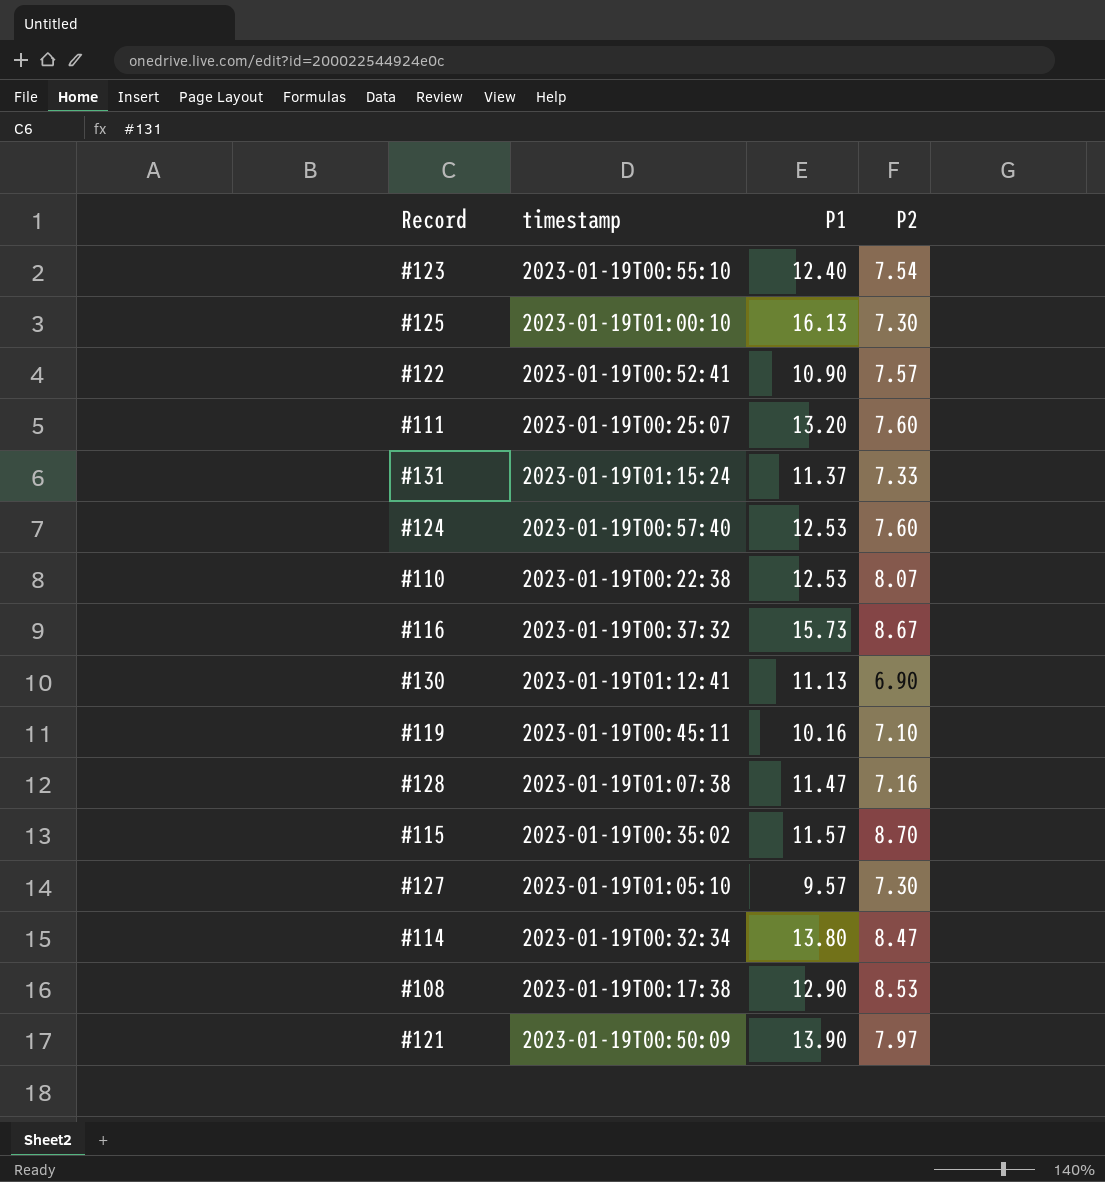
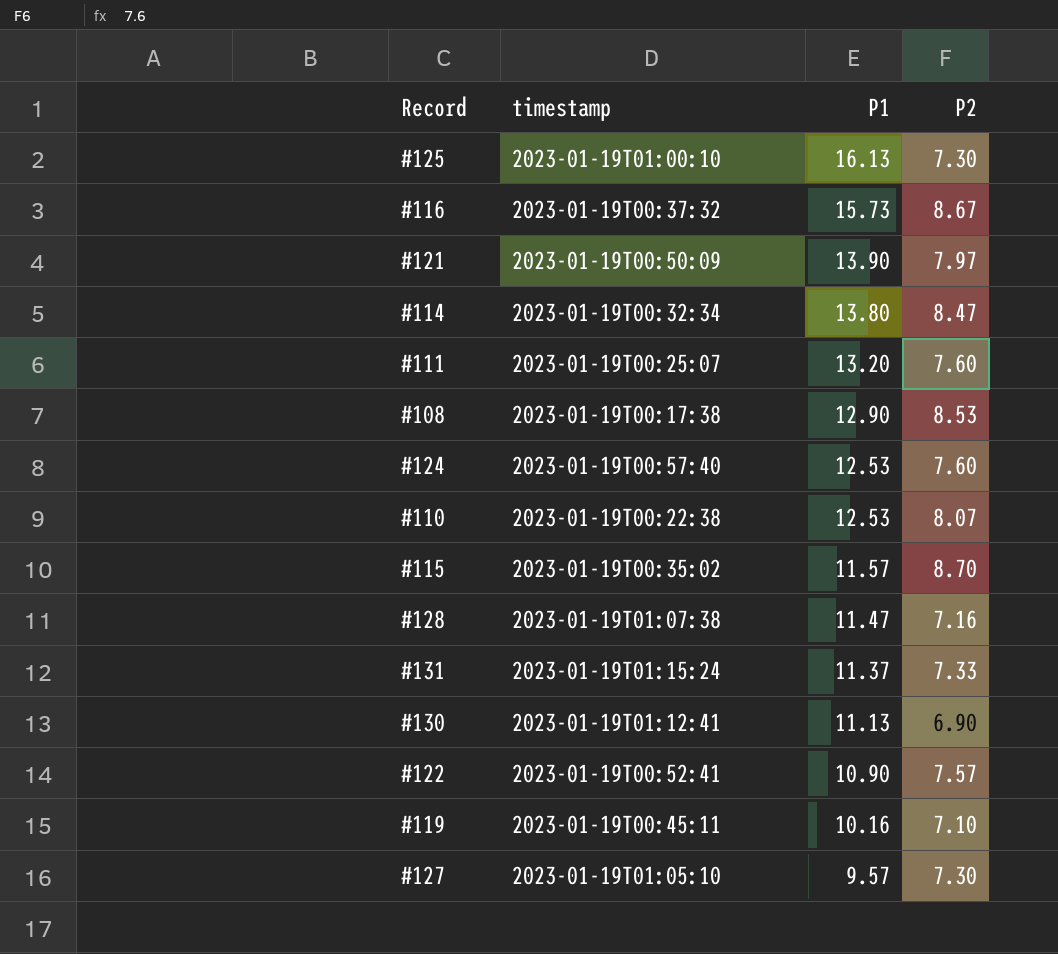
row order: none -> P1 descending
row #123: 2023-01-19T00:55:10 | 12.40 | 7.54 -> none

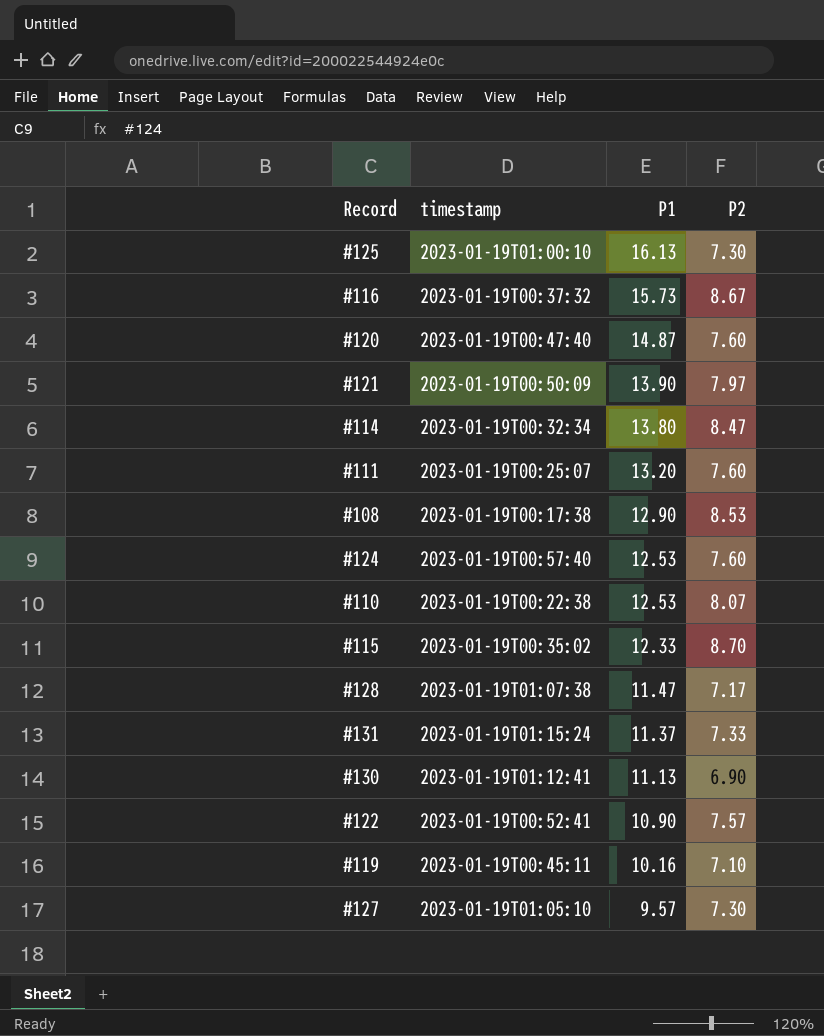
row #120: none -> 2023-01-19T00:47:40 | 14.87 | 7.60
#115 | P1: 11.57 -> 12.33
#128 | P2: 7.16 -> 7.17

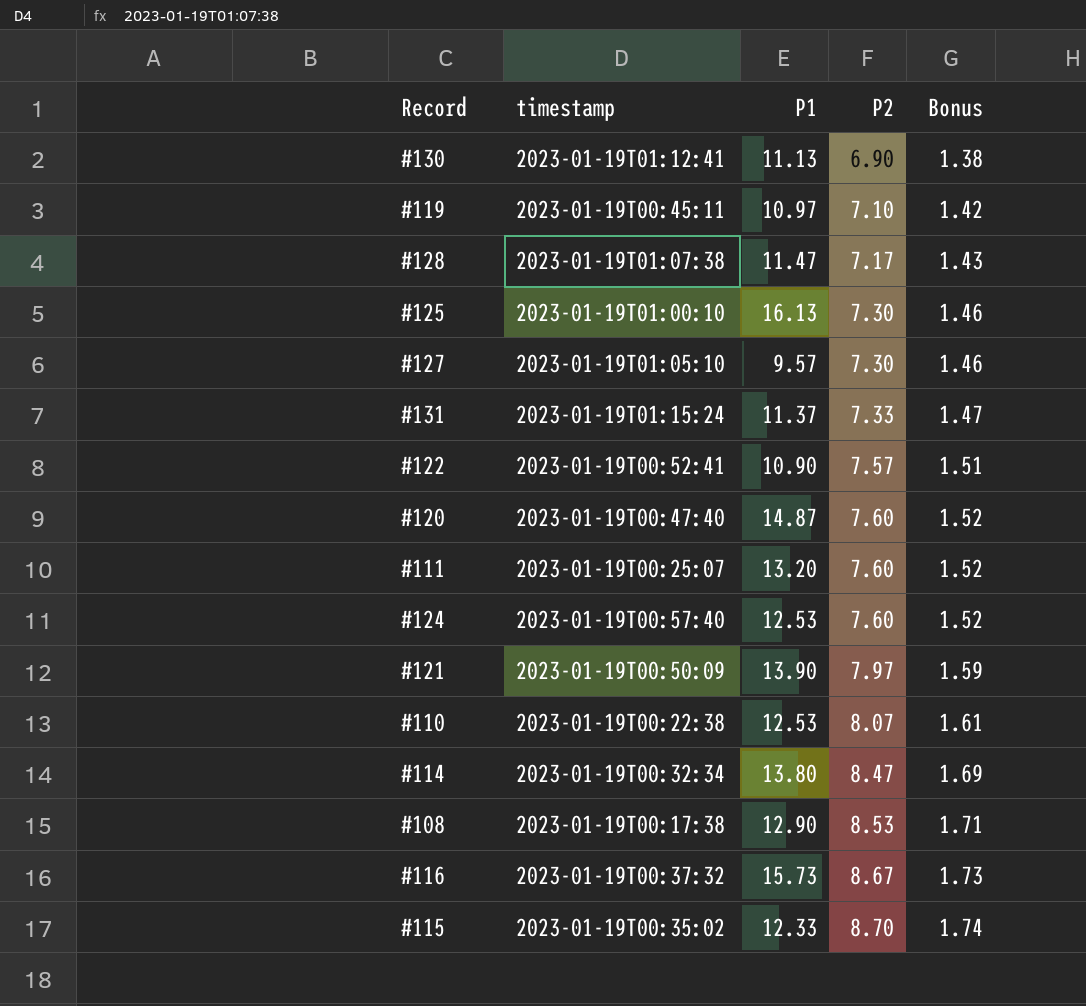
row order: P1 descending -> P2 ascending
column Bonus | formula: none -> [P2] * 0.2
#119 | P1: 10.16 -> 10.97

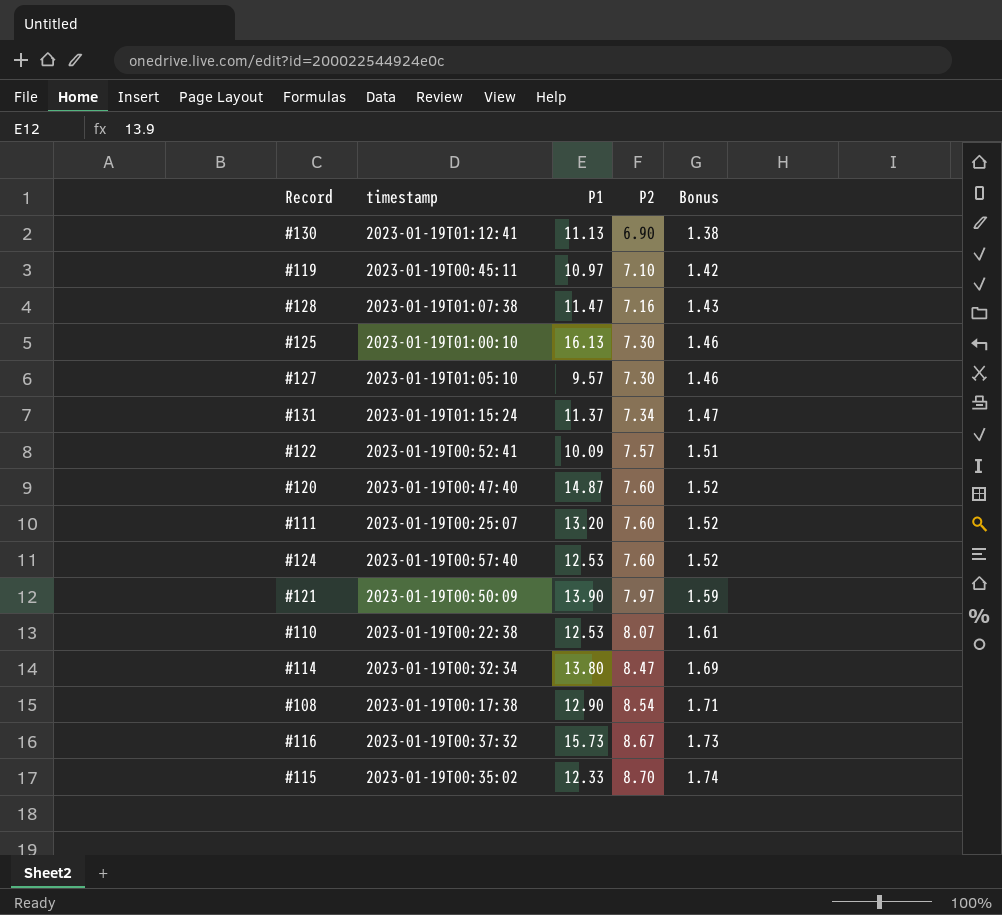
#128 | P2: 7.17 -> 7.16
#131 | P2: 7.33 -> 7.34
#122 | P1: 10.90 -> 10.09
#108 | P2: 8.53 -> 8.54

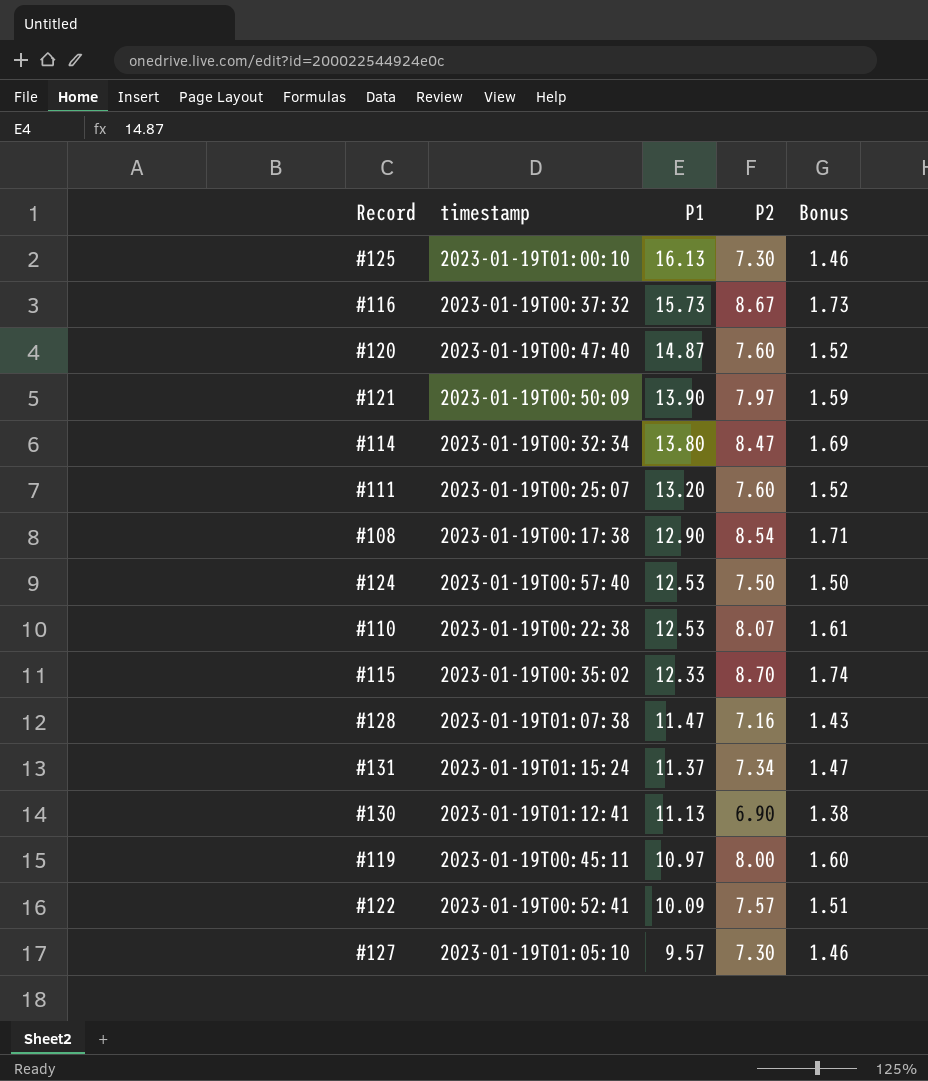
row order: P2 ascending -> P1 descending
#124 | P2: 7.60 -> 7.50
#124 | Bonus: 1.52 -> 1.50
#119 | P2: 7.10 -> 8.00
#119 | Bonus: 1.42 -> 1.60

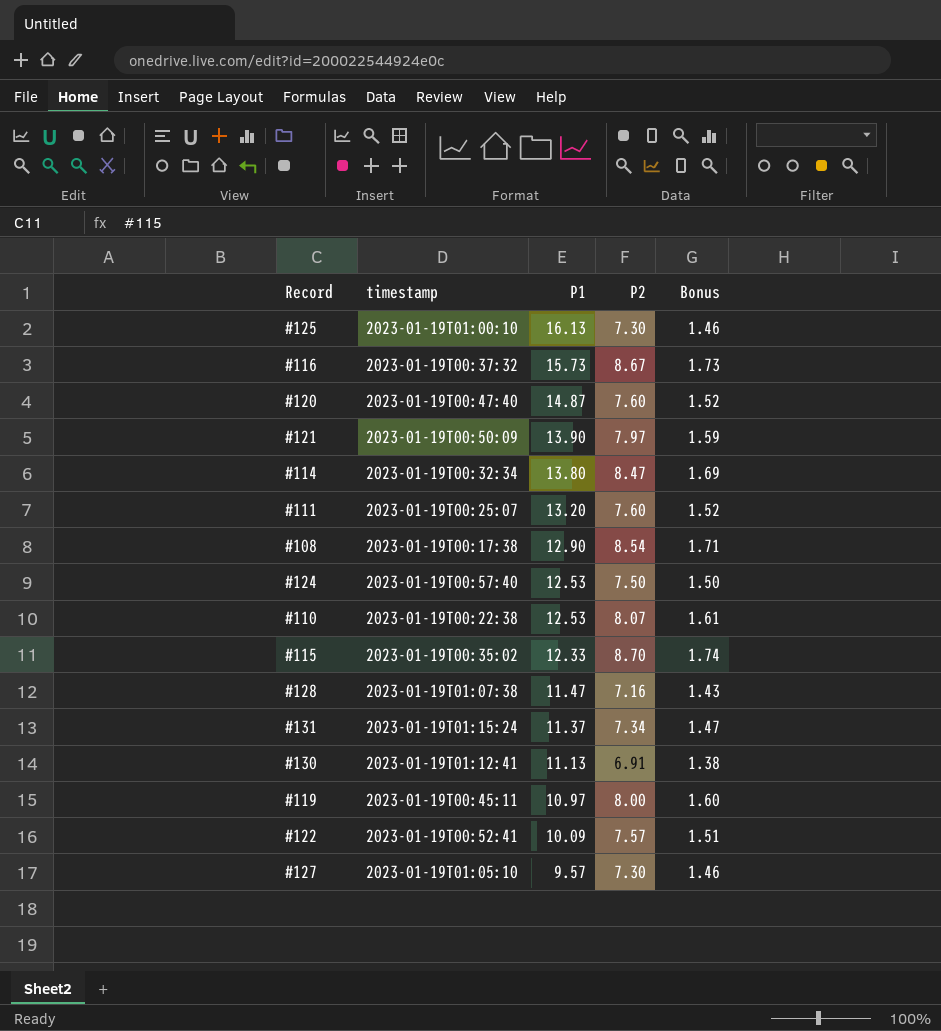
#130 | P2: 6.90 -> 6.91

